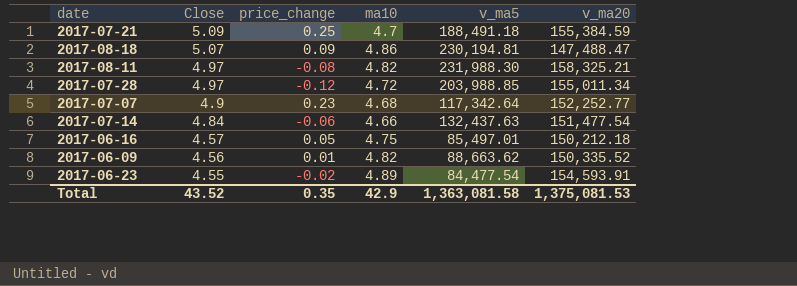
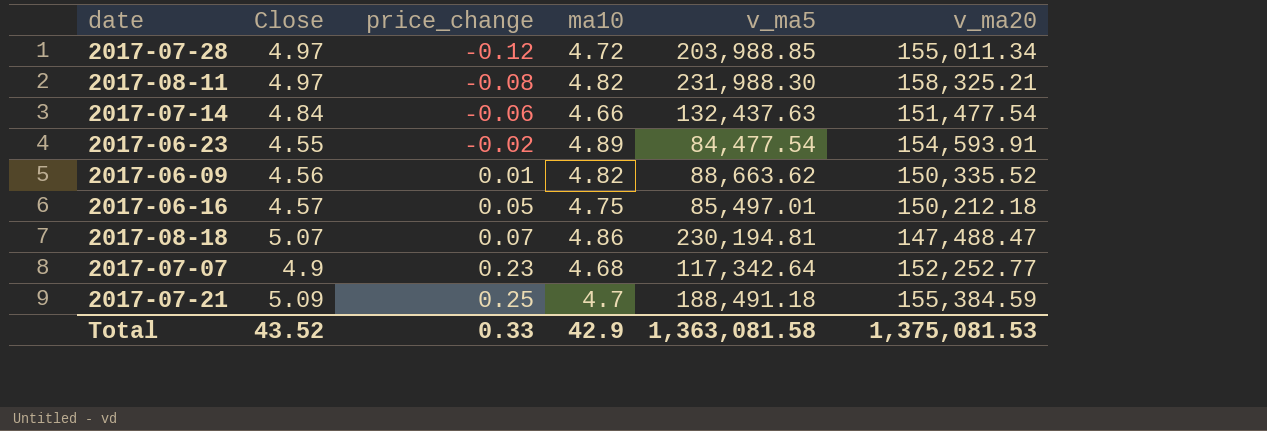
row order: Close descending -> price_change ascending
2017-08-18 | price_change: 0.09 -> 0.07
Total | price_change: 0.35 -> 0.33

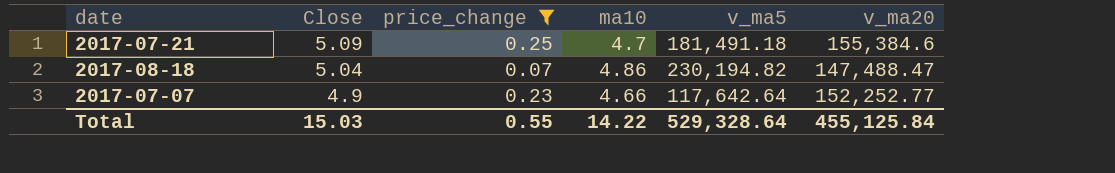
filter: none -> price_change >= 0.07
row order: price_change ascending -> Close descending
2017-07-21 | v_ma5: 188,491.18 -> 181,491.18
2017-07-21 | v_ma20: 155,384.59 -> 155,384.6
2017-08-18 | Close: 5.07 -> 5.04
2017-08-18 | v_ma5: 230,194.81 -> 230,194.82
2017-07-07 | ma10: 4.68 -> 4.66
2017-07-07 | v_ma5: 117,342.64 -> 117,642.64
Total | Close: 43.52 -> 15.03
Total | price_change: 0.33 -> 0.55
Total | ma10: 42.9 -> 14.22
Total | v_ma5: 1,363,081.58 -> 529,328.64
Total | v_ma20: 1,375,081.53 -> 455,125.84

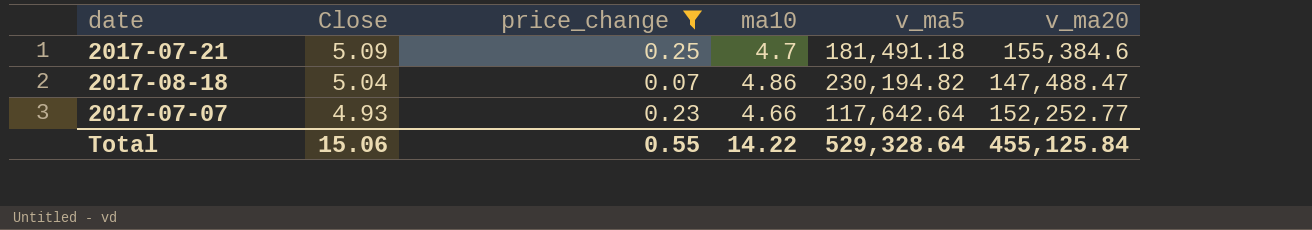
2017-07-07 | Close: 4.9 -> 4.93
Total | Close: 15.03 -> 15.06

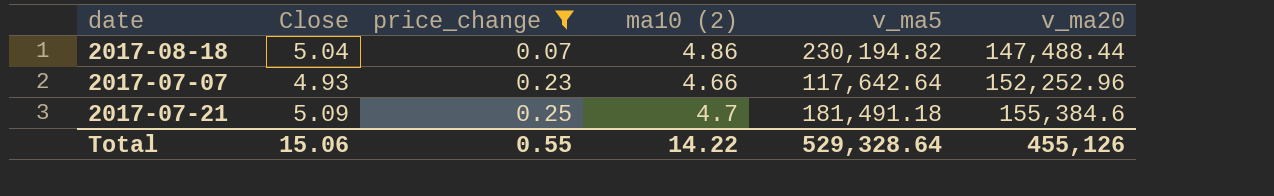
row order: Close descending -> price_change ascending
column name: ma10 -> ma10 (2)
2017-08-18 | v_ma20: 147,488.47 -> 147,488.44
2017-07-07 | v_ma20: 152,252.77 -> 152,252.96
Total | v_ma20: 455,125.84 -> 455,126

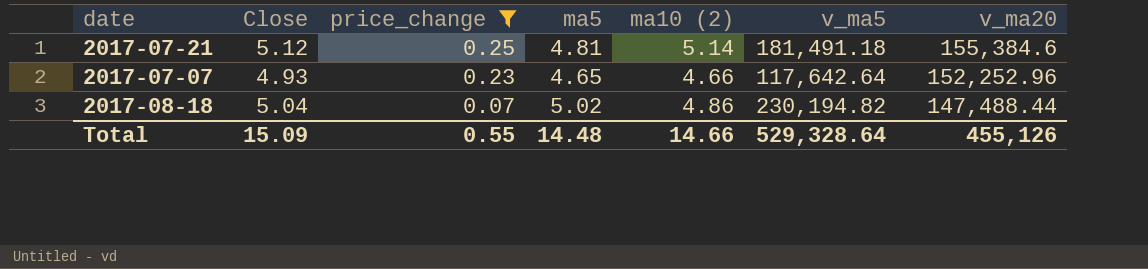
row order: price_change ascending -> price_change descending
column ma5 | position: none -> 4
2017-07-21 | Close: 5.09 -> 5.12
2017-07-21 | ma10 (2): 4.7 -> 5.14
Total | Close: 15.06 -> 15.09
Total | ma10 (2): 14.22 -> 14.66

